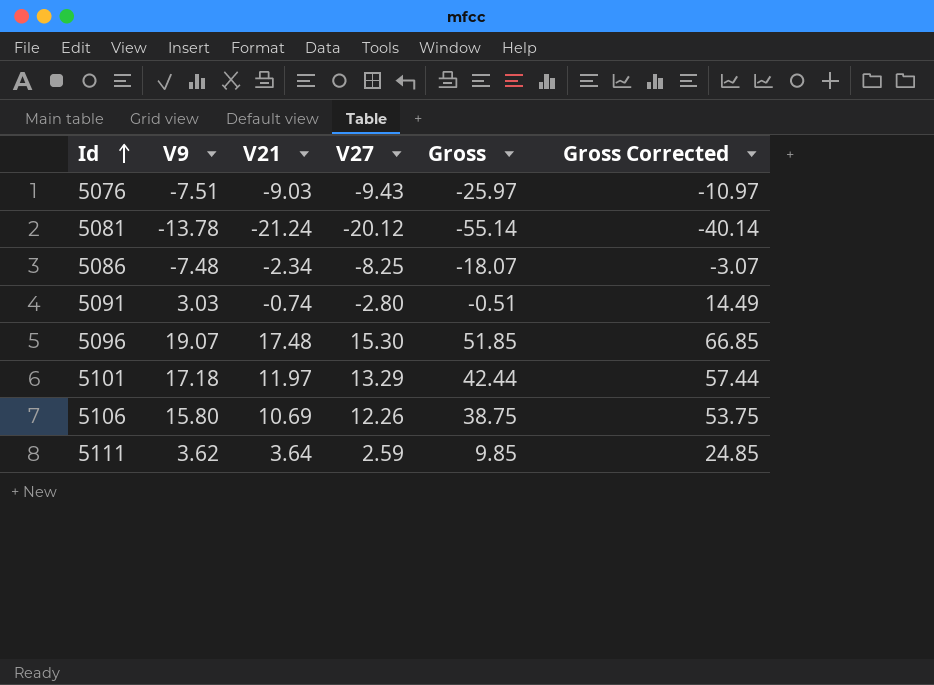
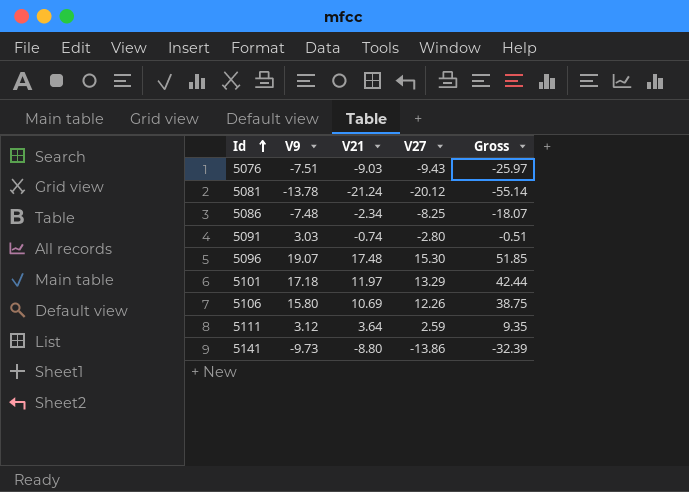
column Gross Corrected | formula: [Gross] + 15 -> none
5111 | V9: 3.62 -> 3.12
5111 | Gross: 9.85 -> 9.35
row 5141: none -> -9.73 | -8.80 | -13.86 | -32.39

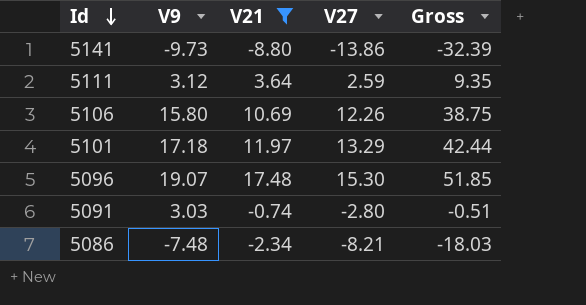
filter: none -> V21 >= -8.80
row order: Id ascending -> Id descending
5086 | V27: -8.25 -> -8.21
5086 | Gross: -18.07 -> -18.03

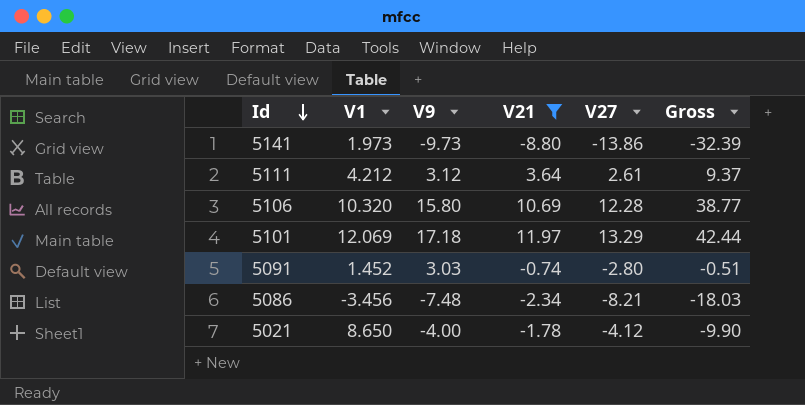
column V1 | position: none -> 2
row 5096: 19.07 | 17.48 | 15.30 | 51.85 -> none
5111 | V27: 2.59 -> 2.61
5111 | Gross: 9.35 -> 9.37
5106 | V27: 12.26 -> 12.28
5106 | Gross: 38.75 -> 38.77
row 5021: none -> 8.650 | -4.00 | -1.78 | -4.12 | -9.90

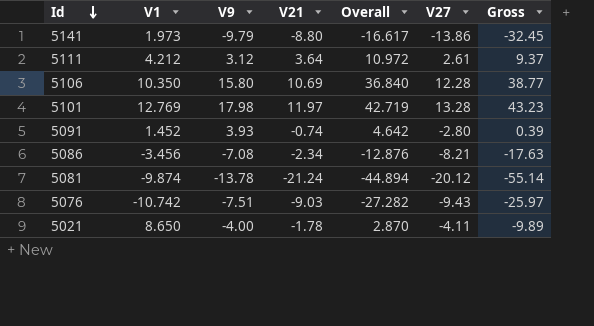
filter: V21 >= -8.80 -> none
column Overall | formula: none -> [V1] + [V9] + [V21]
5141 | V9: -9.73 -> -9.79
5141 | Gross: -32.39 -> -32.45
5106 | V1: 10.320 -> 10.350
5101 | V1: 12.069 -> 12.769
5101 | V9: 17.18 -> 17.98
5101 | V27: 13.29 -> 13.28
5101 | Gross: 42.44 -> 43.23
5091 | V9: 3.03 -> 3.93
5091 | Gross: -0.51 -> 0.39
5086 | V9: -7.48 -> -7.08
5086 | Gross: -18.03 -> -17.63
5021 | V27: -4.12 -> -4.11
5021 | Gross: -9.90 -> -9.89

